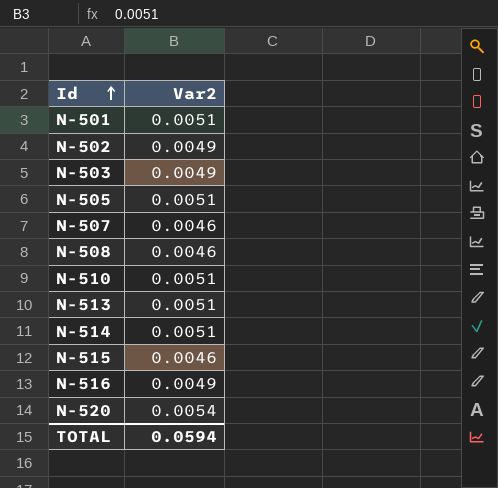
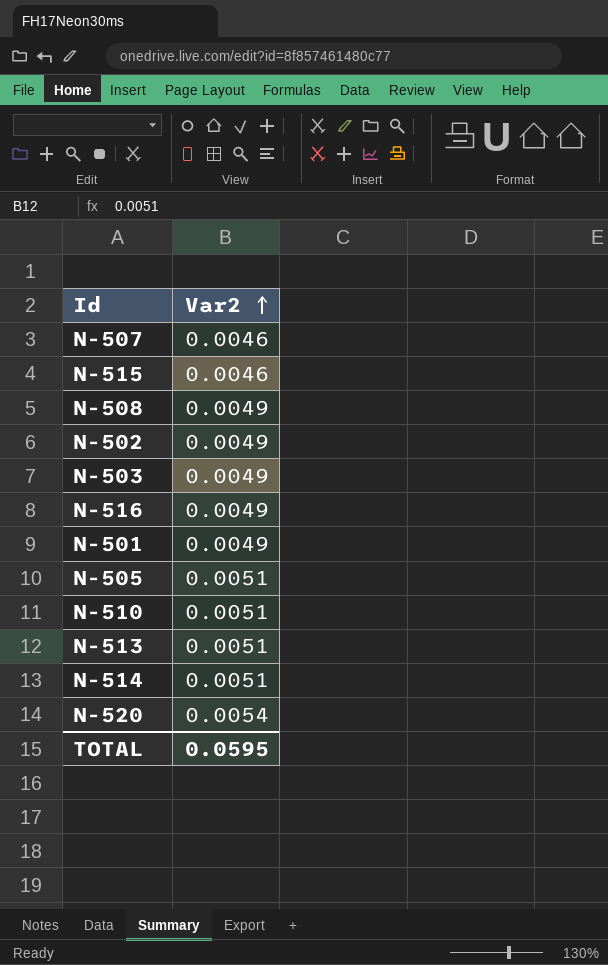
row order: Id ascending -> Var2 ascending
N-508 | Var2: 0.0046 -> 0.0049
N-501 | Var2: 0.0051 -> 0.0049
TOTAL | Var2: 0.0594 -> 0.0595

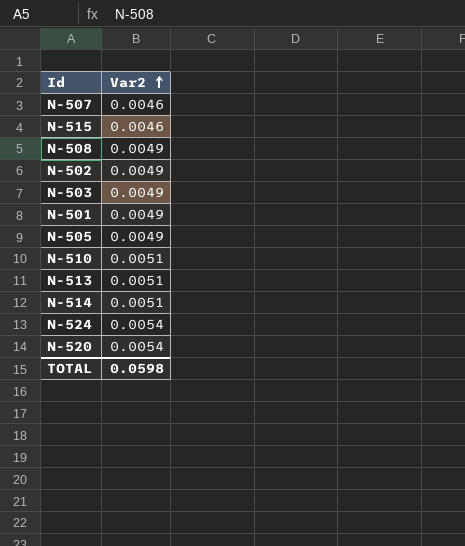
row N-516: 0.0049 -> none
N-505 | Var2: 0.0051 -> 0.0049
row N-524: none -> 0.0054
TOTAL | Var2: 0.0595 -> 0.0598

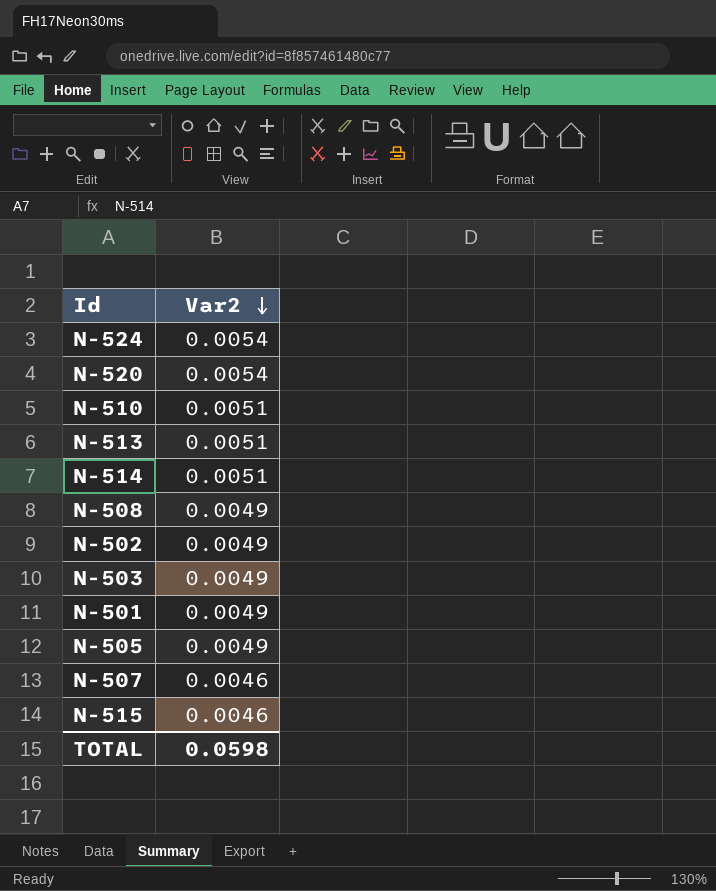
row order: Var2 ascending -> Var2 descending

